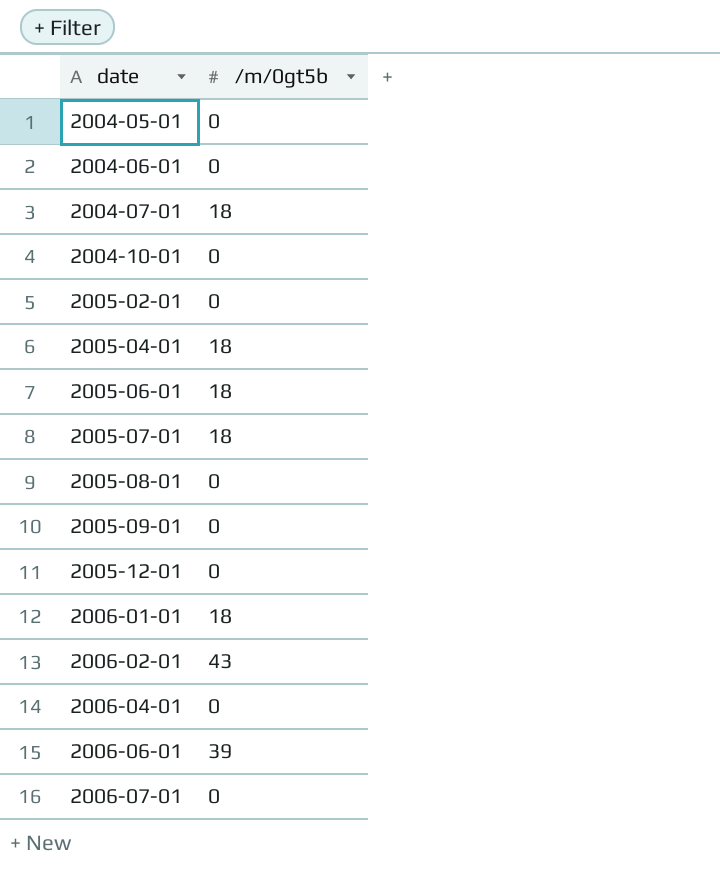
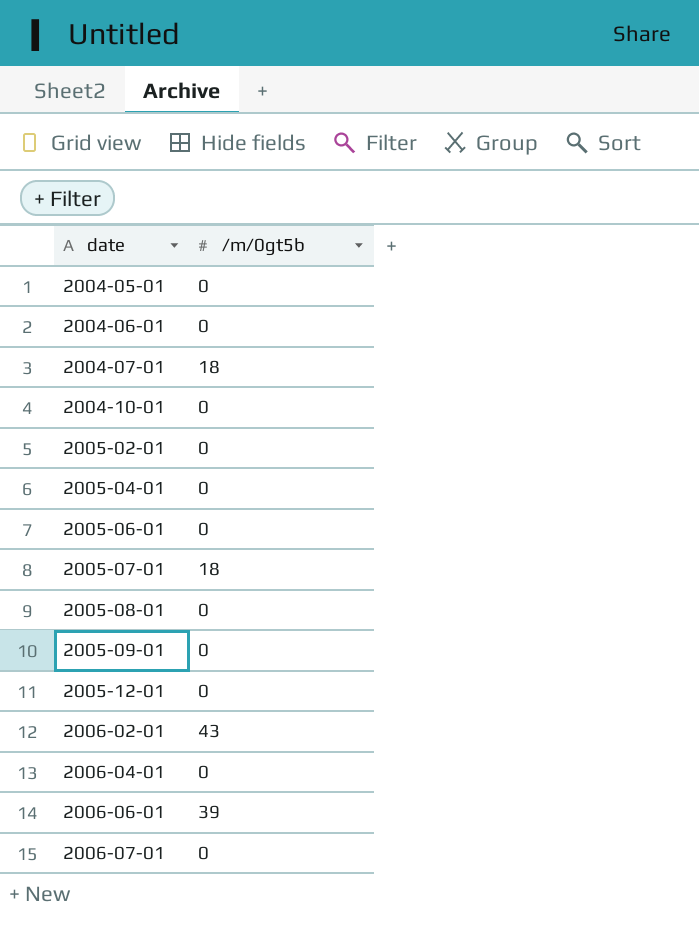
row 2006-01-01: 18 -> none
2005-04-01 | /m/0gt5b: 18 -> 0
2005-06-01 | /m/0gt5b: 18 -> 0

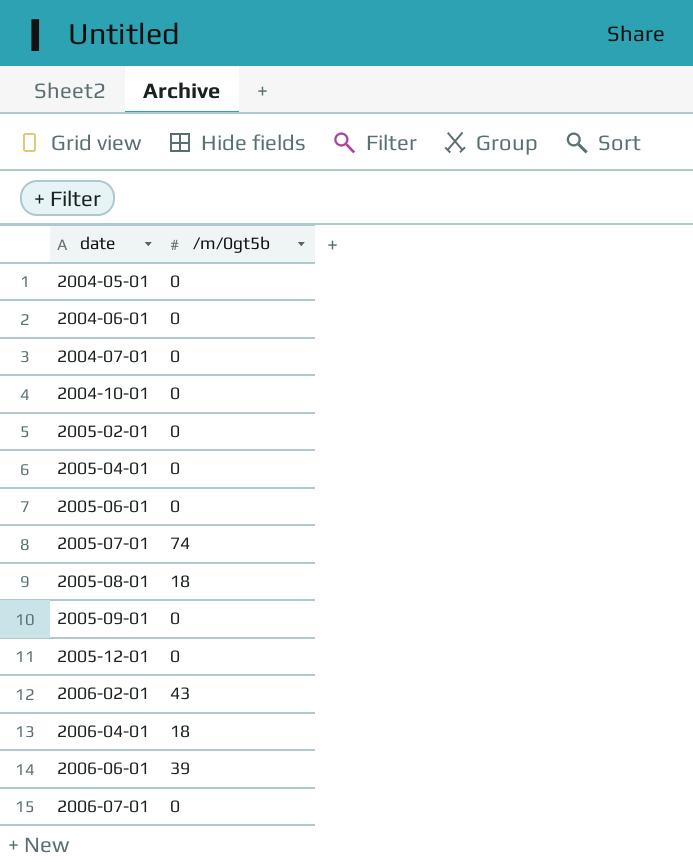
2004-07-01 | /m/0gt5b: 18 -> 0
2005-07-01 | /m/0gt5b: 18 -> 74
2005-08-01 | /m/0gt5b: 0 -> 18
2006-04-01 | /m/0gt5b: 0 -> 18

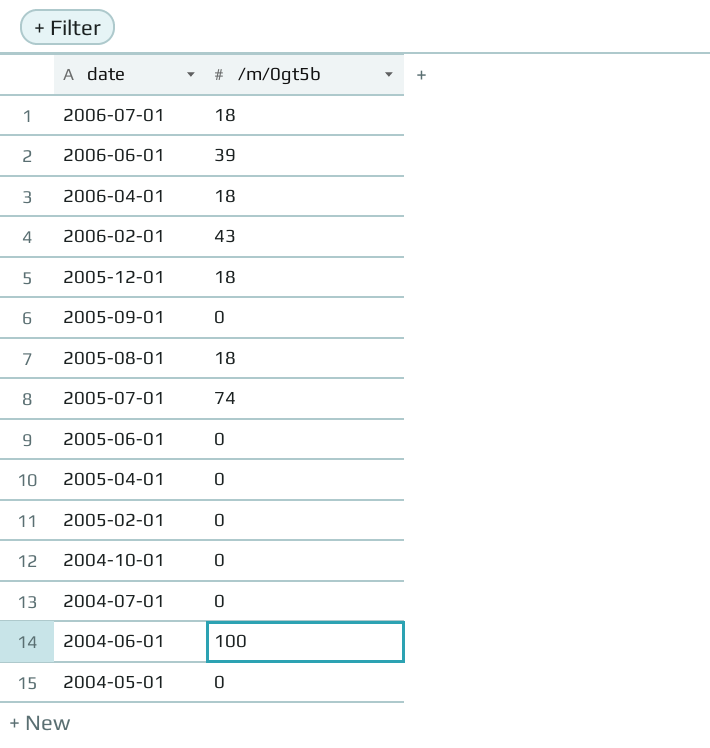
row order: date ascending -> date descending
2006-07-01 | /m/0gt5b: 0 -> 18
2005-12-01 | /m/0gt5b: 0 -> 18
2004-06-01 | /m/0gt5b: 0 -> 100

